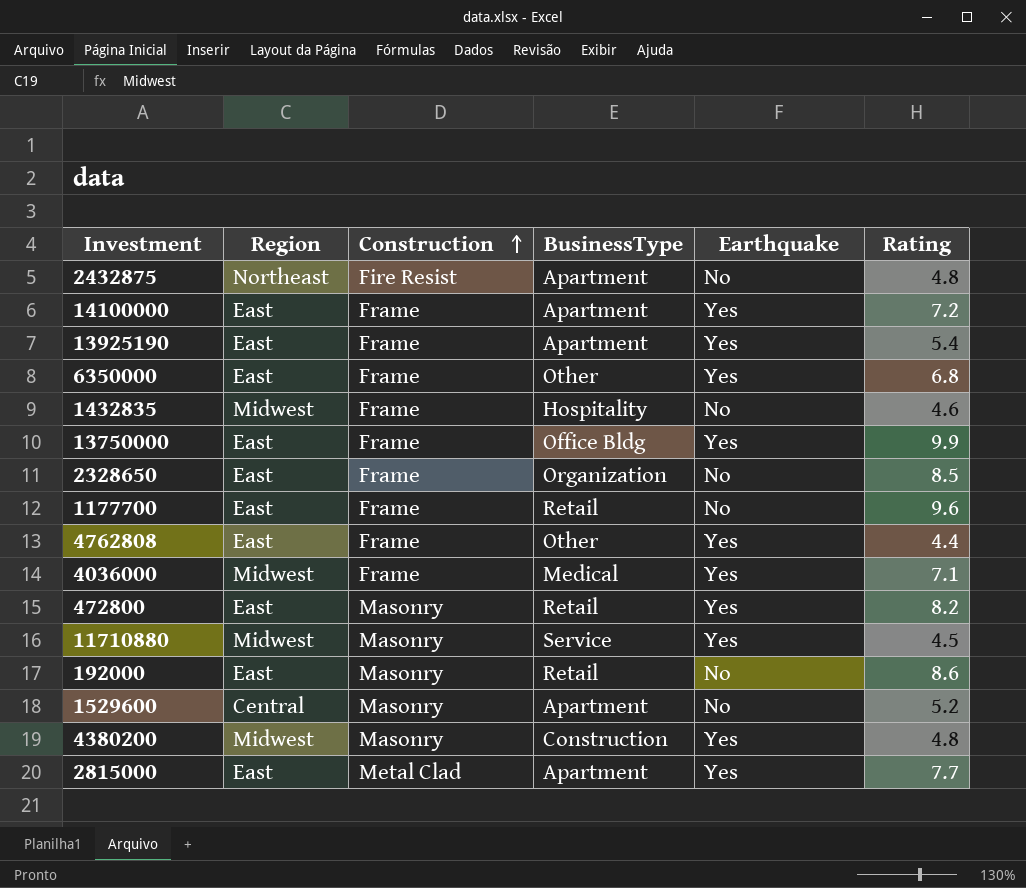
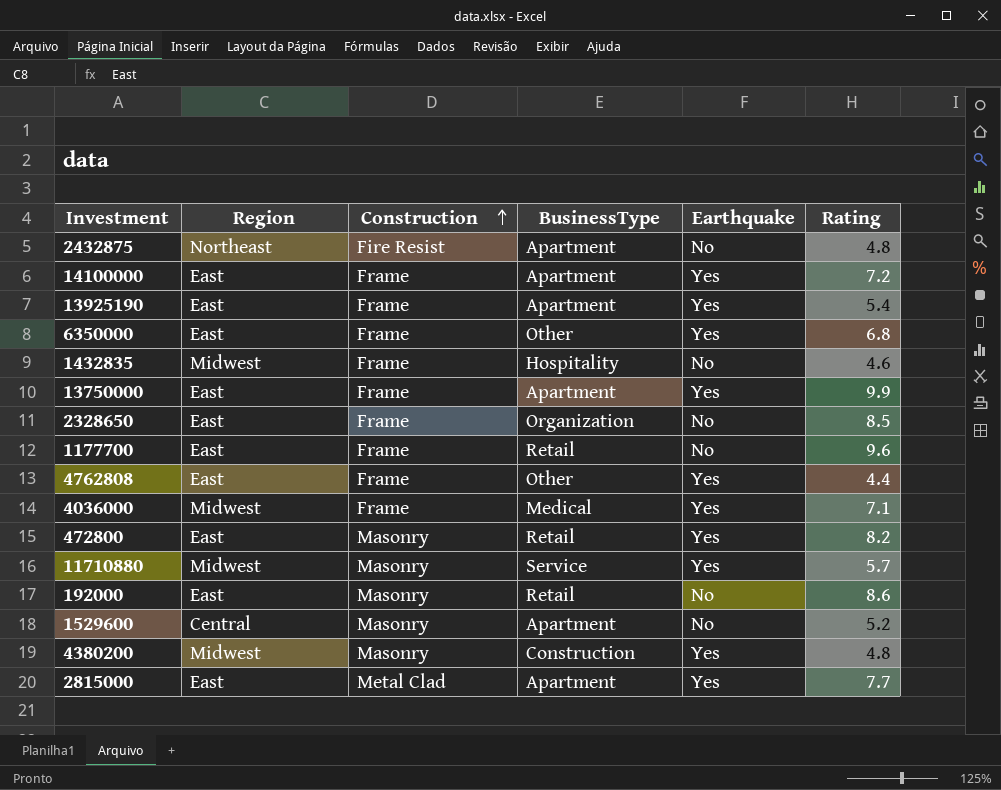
13750000 | BusinessType: Office Bldg -> Apartment
11710880 | Rating: 4.5 -> 5.7

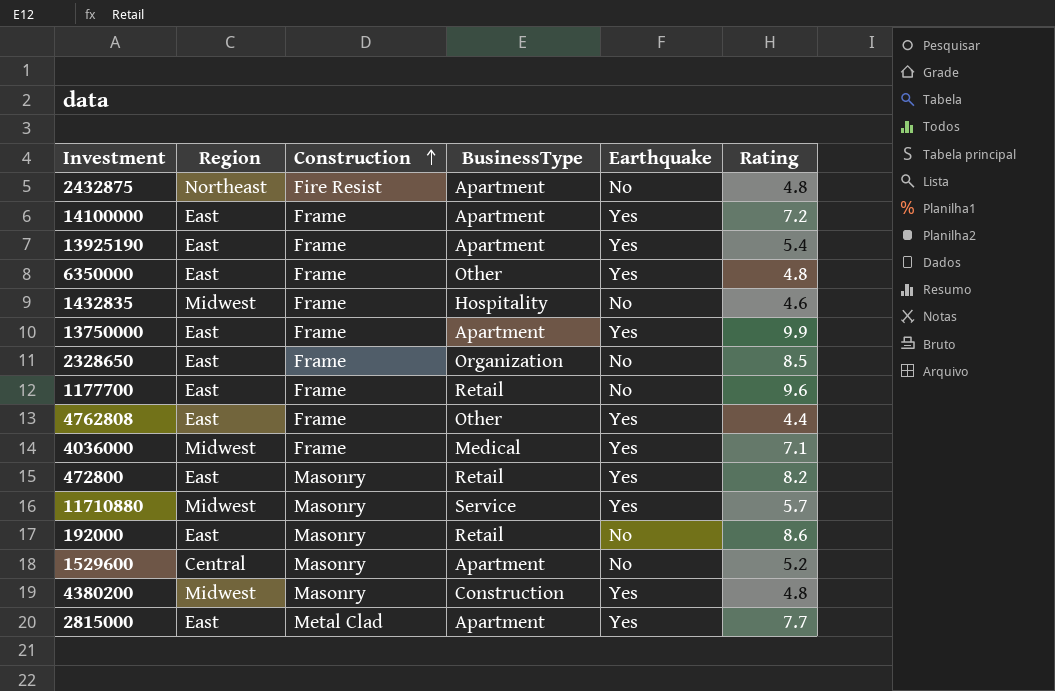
6350000 | Rating: 6.8 -> 4.8

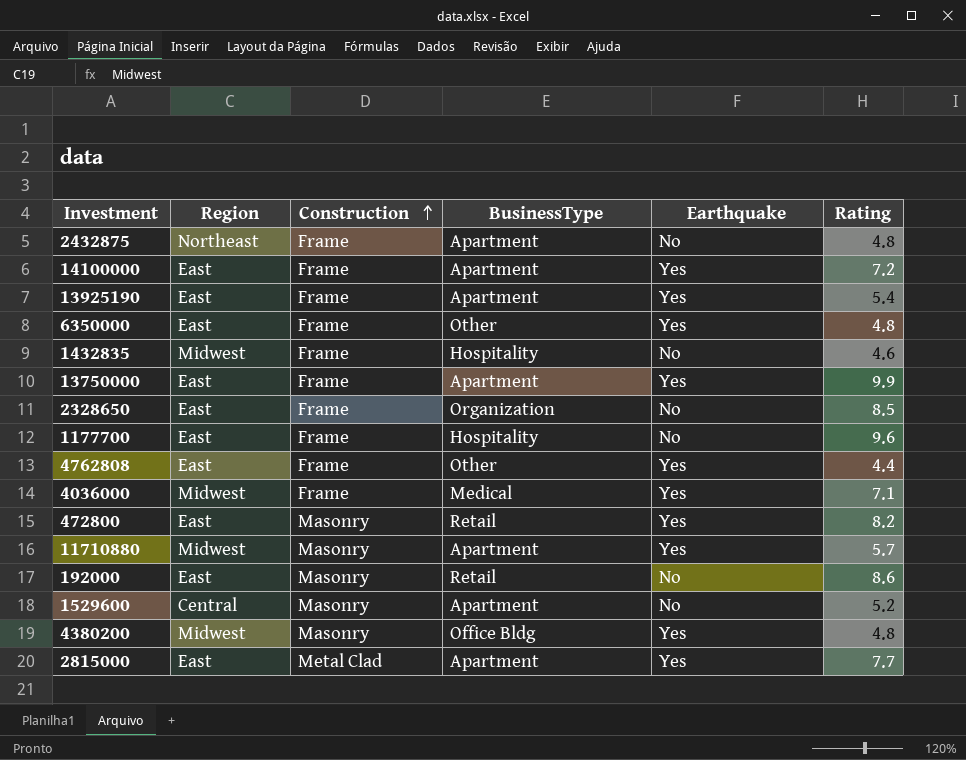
2432875 | Construction: Fire Resist -> Frame
1177700 | BusinessType: Retail -> Hospitality
11710880 | BusinessType: Service -> Apartment
4380200 | BusinessType: Construction -> Office Bldg

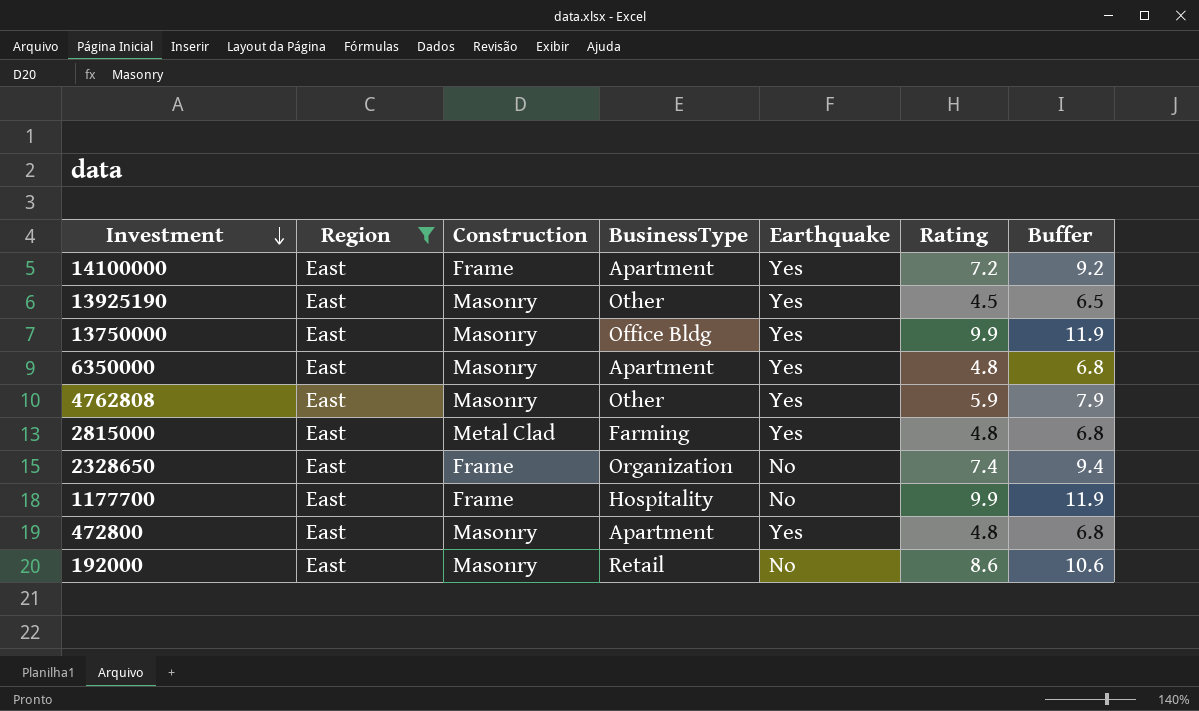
filter: none -> Region = East
row order: Construction ascending -> Investment descending
column Buffer | formula: none -> [Rating] + 2
13925190 | Construction: Frame -> Masonry
13925190 | BusinessType: Apartment -> Other
13925190 | Rating: 5.4 -> 4.5
13750000 | Construction: Frame -> Masonry
13750000 | BusinessType: Apartment -> Office Bldg
6350000 | Construction: Frame -> Masonry
6350000 | BusinessType: Other -> Apartment
4762808 | Construction: Frame -> Masonry
4762808 | Rating: 4.4 -> 5.9
2815000 | BusinessType: Apartment -> Farming
2815000 | Rating: 7.7 -> 4.8
2328650 | Rating: 8.5 -> 7.4
1177700 | Rating: 9.6 -> 9.9
472800 | BusinessType: Retail -> Apartment
472800 | Rating: 8.2 -> 4.8

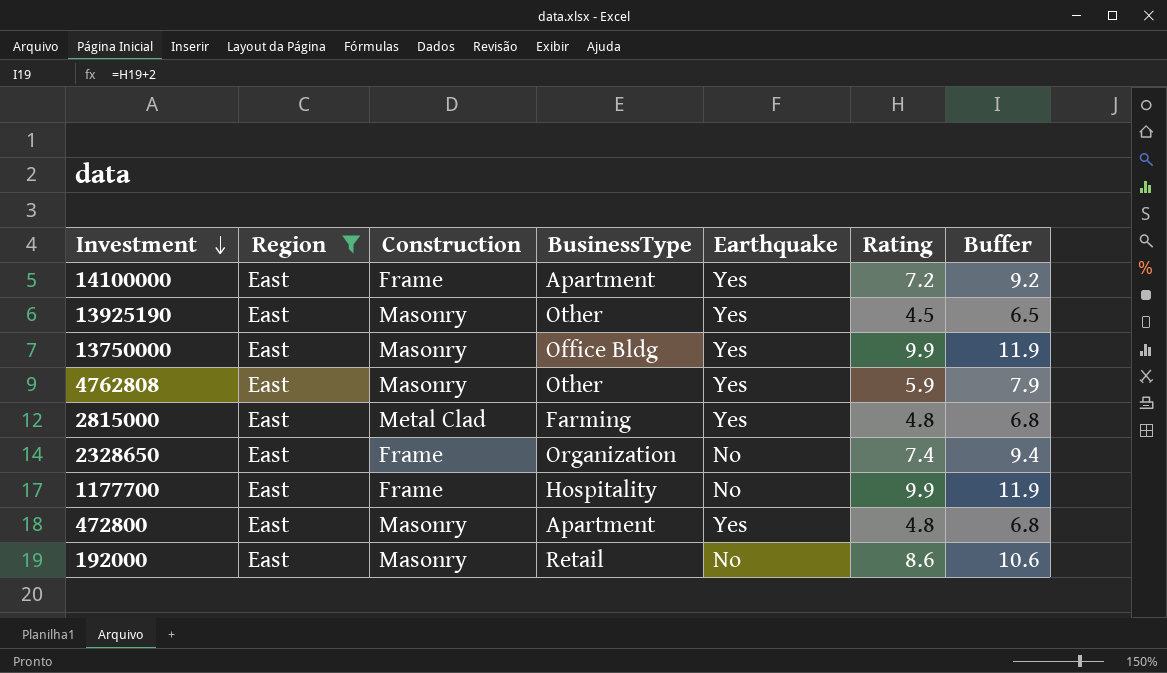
row 6350000: East | Masonry | Apartment | Yes | 4.8 | 6.8 -> none

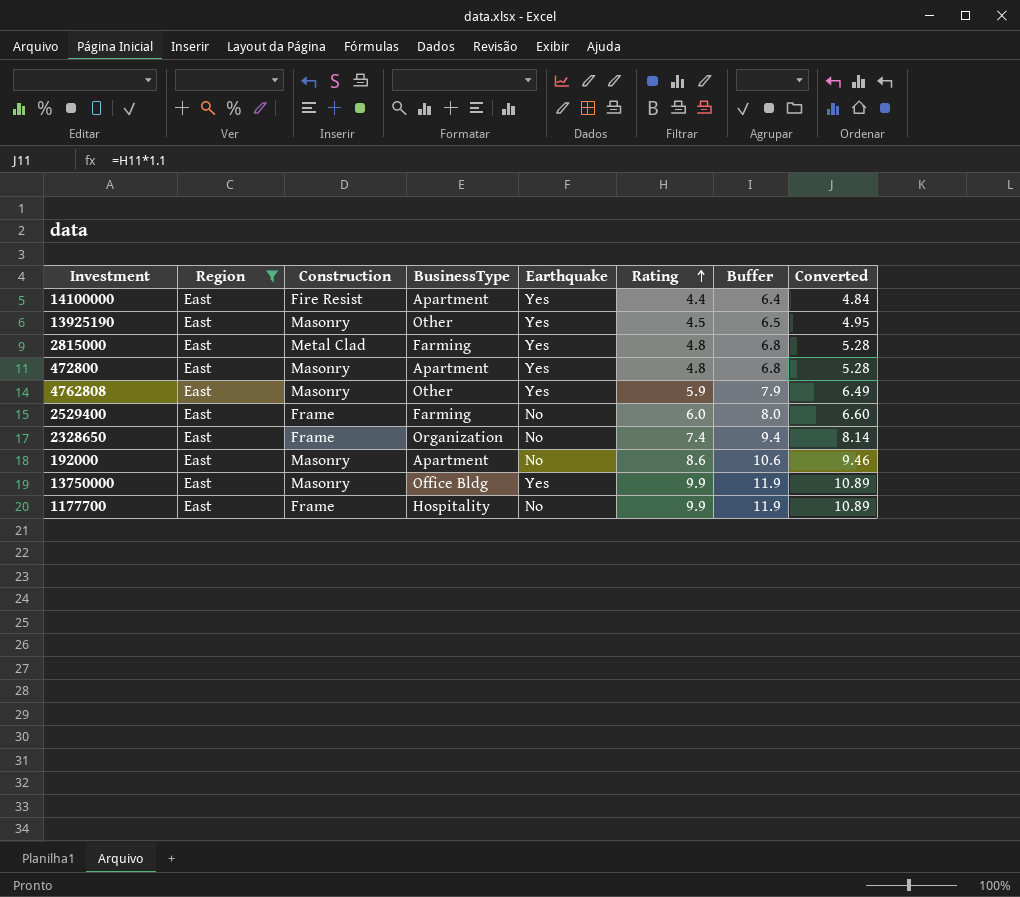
row order: Investment descending -> Rating ascending
column Converted | formula: none -> [Rating] * 1.1
14100000 | Construction: Frame -> Fire Resist
14100000 | Rating: 7.2 -> 4.4
14100000 | Buffer: 9.2 -> 6.4
row 2529400: none -> East | Frame | Farming | No | 6.0 | 8.0 | 6.60
192000 | BusinessType: Retail -> Apartment

